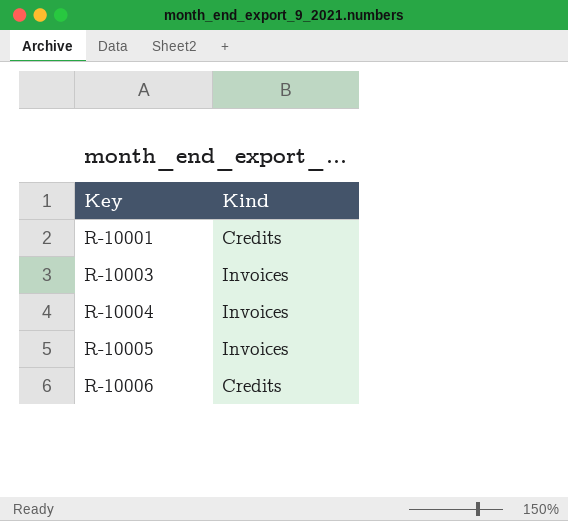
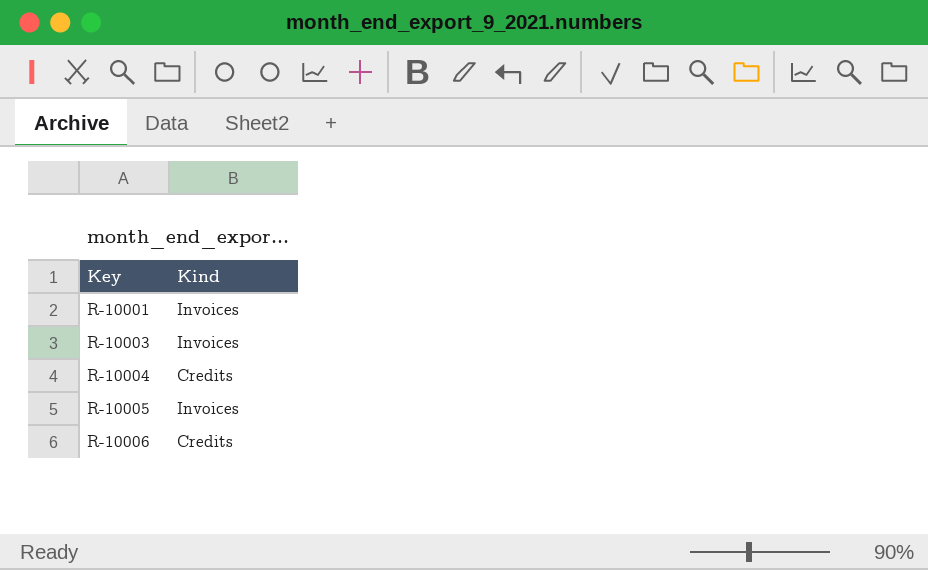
R-10001 | Kind: Credits -> Invoices
R-10004 | Kind: Invoices -> Credits

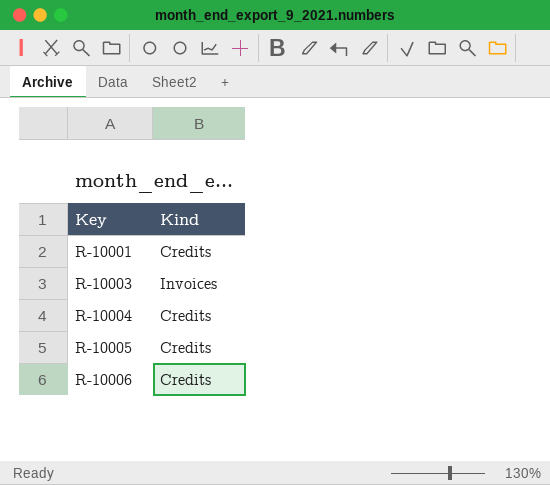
R-10001 | Kind: Invoices -> Credits
R-10005 | Kind: Invoices -> Credits

